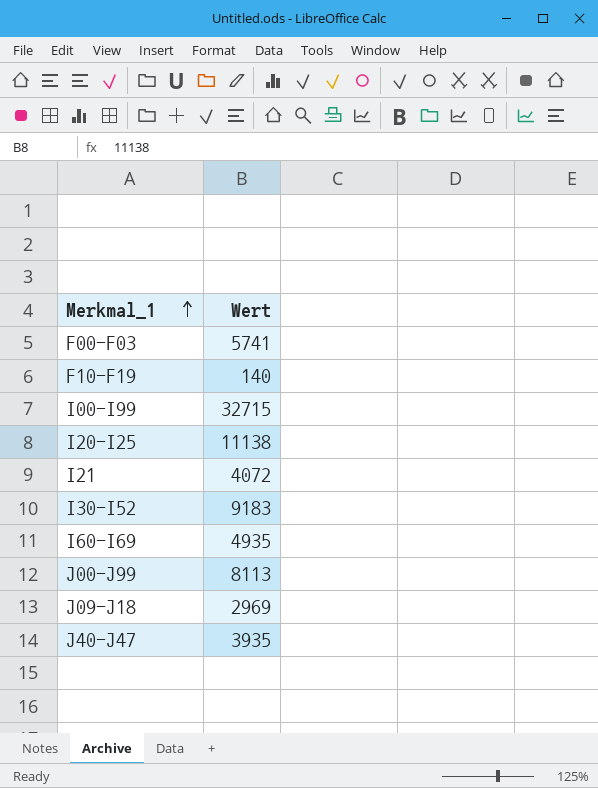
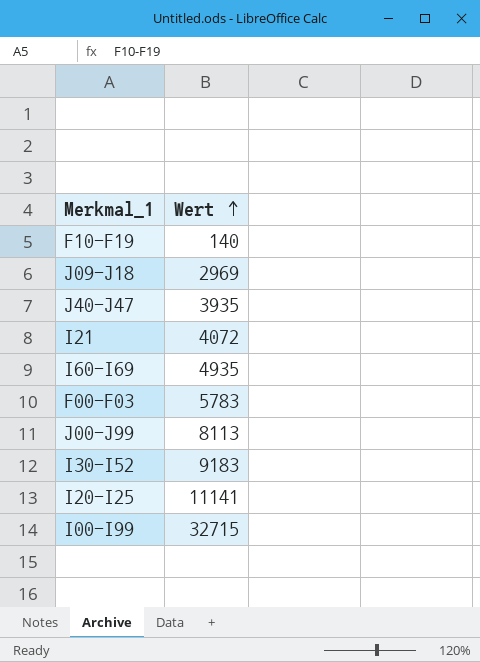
row order: Merkmal_1 ascending -> Wert ascending
F00-F03 | Wert: 5741 -> 5783
I20-I25 | Wert: 11138 -> 11141

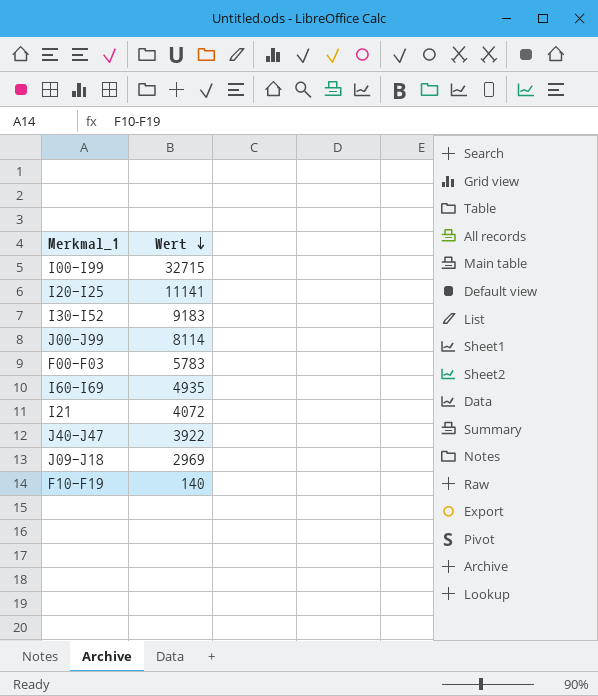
row order: Wert ascending -> Wert descending
J00-J99 | Wert: 8113 -> 8114
J40-J47 | Wert: 3935 -> 3922

